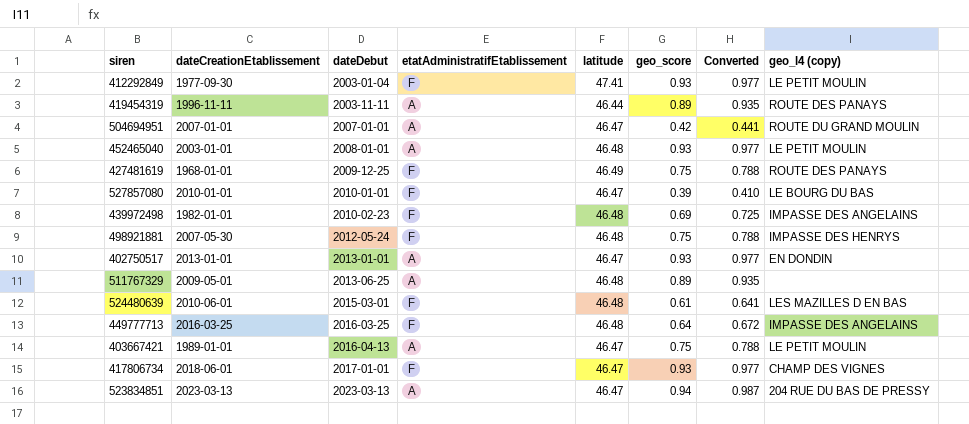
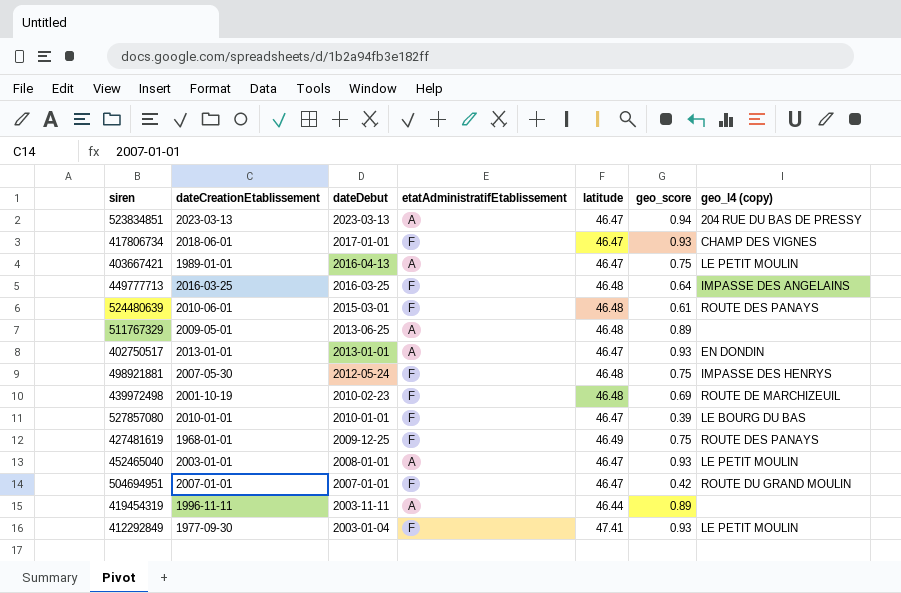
row order: dateDebut ascending -> dateDebut descending
column Converted | formula: [geo_score] * 1.05 -> none
524480639 | geo_l4 (copy): LES MAZILLES D EN BAS -> ROUTE DES PANAYS
439972498 | dateCreationEtablissement: 1982-01-01 -> 2001-10-19
439972498 | geo_l4 (copy): IMPASSE DES ANGELAINS -> ROUTE DE MARCHIZEUIL
452465040 | latitude: 46.48 -> 46.47
504694951 | etatAdministratifEtablissement: A -> F
419454319 | geo_l4 (copy): ROUTE DES PANAYS -> none

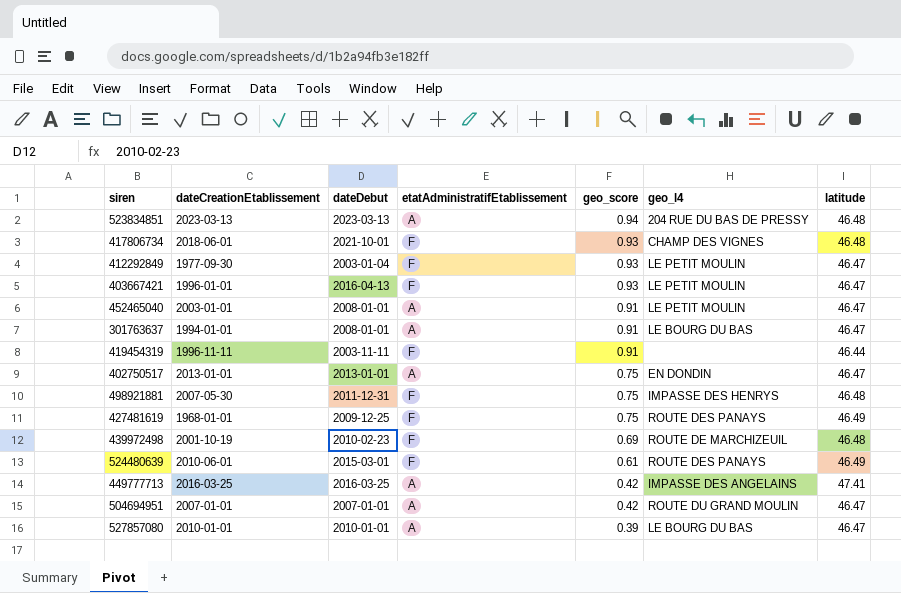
row order: dateDebut descending -> geo_score descending
column name: geo_l4 (copy) -> geo_l4
column latitude | position: 5 -> 7
row 511767329: 2009-05-01 | 2013-06-25 | A | 46.48 | 0.89 | none -> none
523834851 | latitude: 46.47 -> 46.48
417806734 | dateDebut: 2017-01-01 -> 2021-10-01
417806734 | latitude: 46.47 -> 46.48
412292849 | latitude: 47.41 -> 46.47
403667421 | dateCreationEtablissement: 1989-01-01 -> 1996-01-01
403667421 | etatAdministratifEtablissement: A -> F
403667421 | geo_score: 0.75 -> 0.93
452465040 | geo_score: 0.93 -> 0.91
row 301763637: none -> 1994-01-01 | 2008-01-01 | A | 0.91 | LE BOURG DU BAS | 46.47
419454319 | etatAdministratifEtablissement: A -> F
419454319 | geo_score: 0.89 -> 0.91
402750517 | geo_score: 0.93 -> 0.75
498921881 | dateDebut: 2012-05-24 -> 2011-12-31
524480639 | latitude: 46.48 -> 46.49
449777713 | etatAdministratifEtablissement: F -> A
449777713 | geo_score: 0.64 -> 0.42
449777713 | latitude: 46.48 -> 47.41
504694951 | etatAdministratifEtablissement: F -> A
527857080 | etatAdministratifEtablissement: F -> A

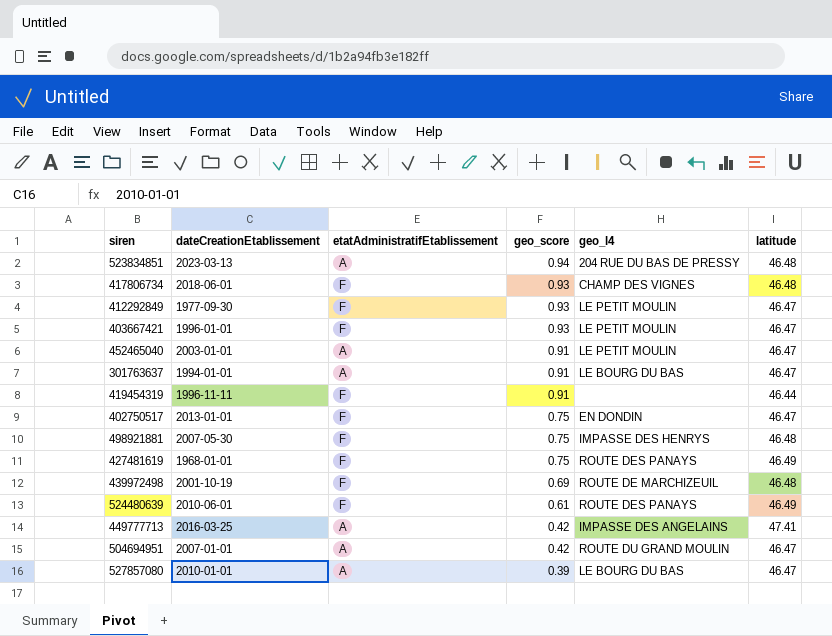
column dateDebut | position: 3 -> none
402750517 | etatAdministratifEtablissement: A -> F

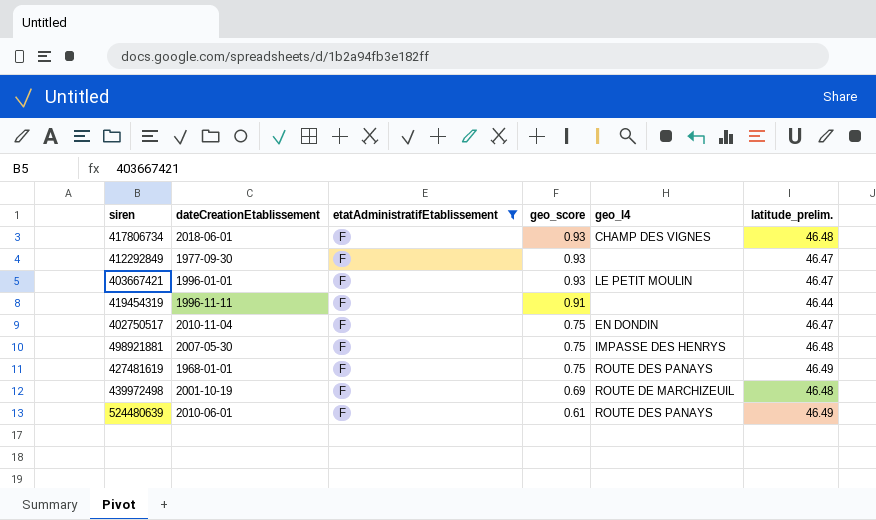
filter: none -> etatAdministratifEtablissement = F
column name: latitude -> latitude_prelim.
412292849 | geo_l4: LE PETIT MOULIN -> none
402750517 | dateCreationEtablissement: 2013-01-01 -> 2010-11-04

